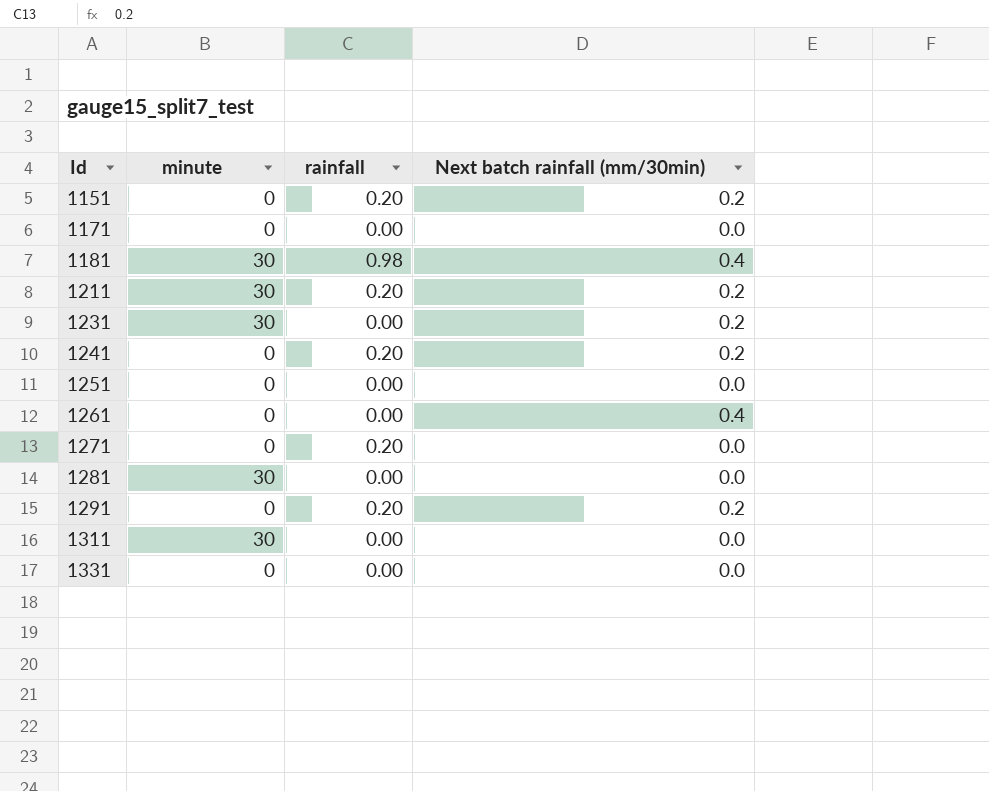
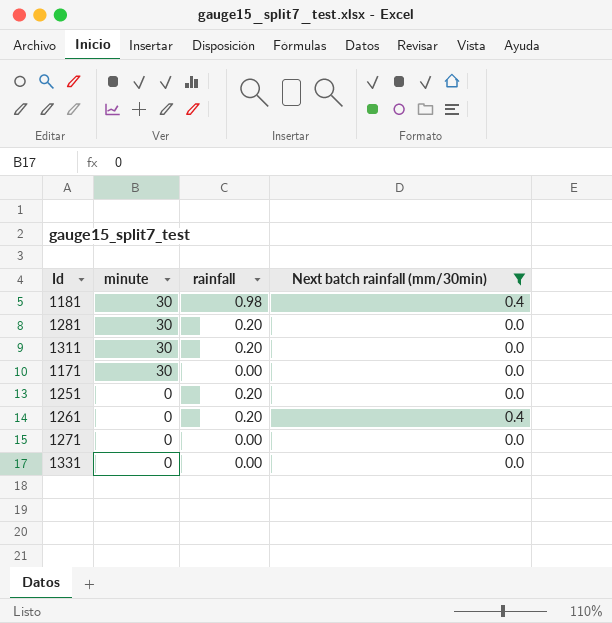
filter: none -> Next batch rainfall (mm/30min) != 0.2
row order: Id ascending -> minute descending
1281 | rainfall: 0.00 -> 0.20
1311 | rainfall: 0.00 -> 0.20
1171 | minute: 0 -> 30
1251 | rainfall: 0.00 -> 0.20
1261 | rainfall: 0.00 -> 0.20
1271 | rainfall: 0.20 -> 0.00

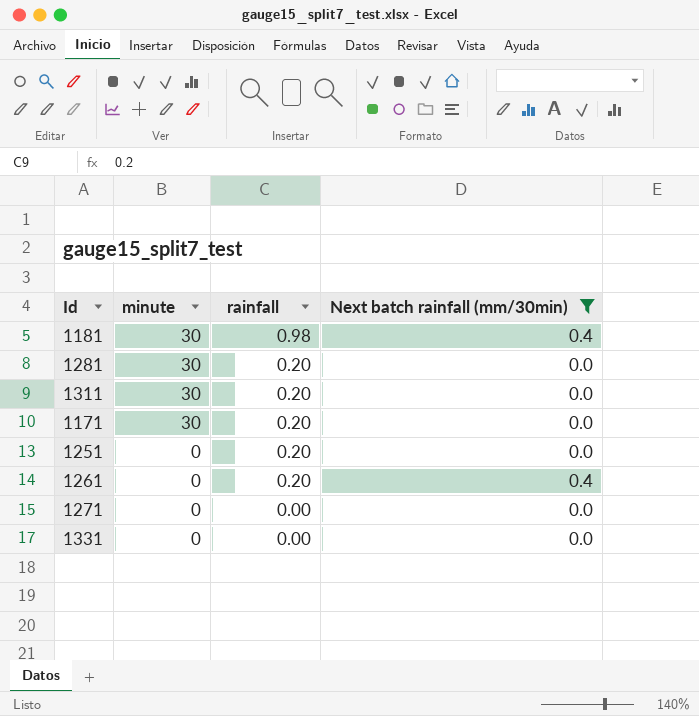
1171 | rainfall: 0.00 -> 0.20

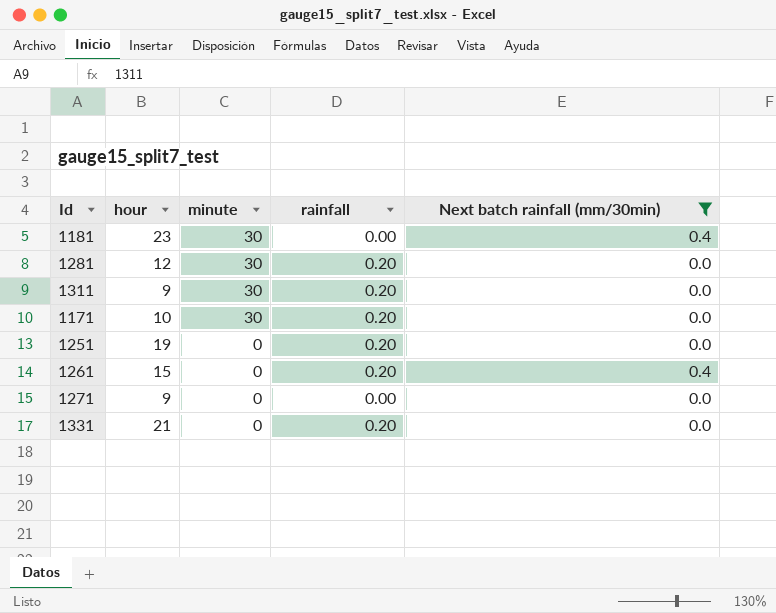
column hour | position: none -> 2
1181 | rainfall: 0.98 -> 0.00
1331 | rainfall: 0.00 -> 0.20

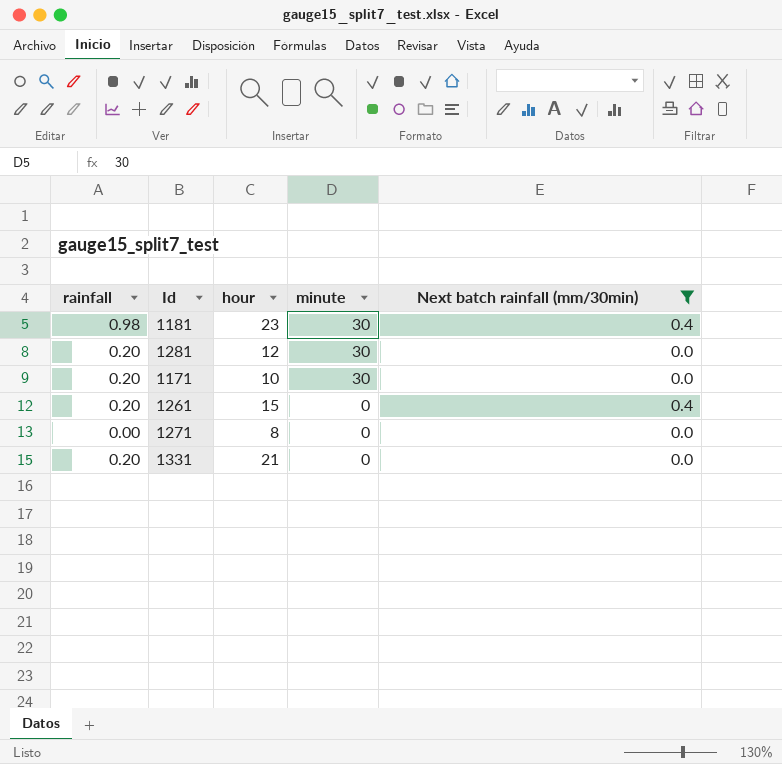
column rainfall | position: 4 -> 1
row 1311: 9 | 30 | 0.20 | 0.0 -> none
row 1251: 19 | 0 | 0.20 | 0.0 -> none
1181 | rainfall: 0.00 -> 0.98
1271 | hour: 9 -> 8

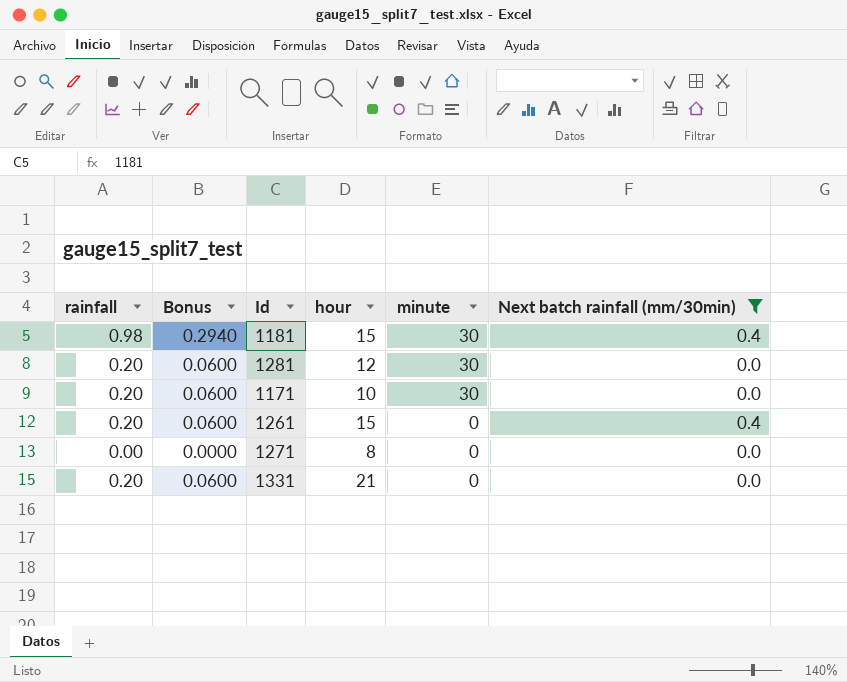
column Bonus | formula: none -> [rainfall] * 0.3
1181 | hour: 23 -> 15

